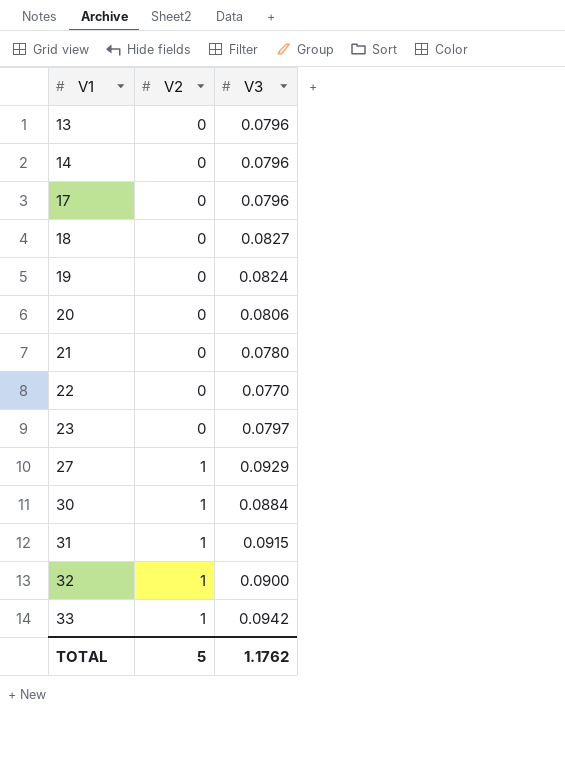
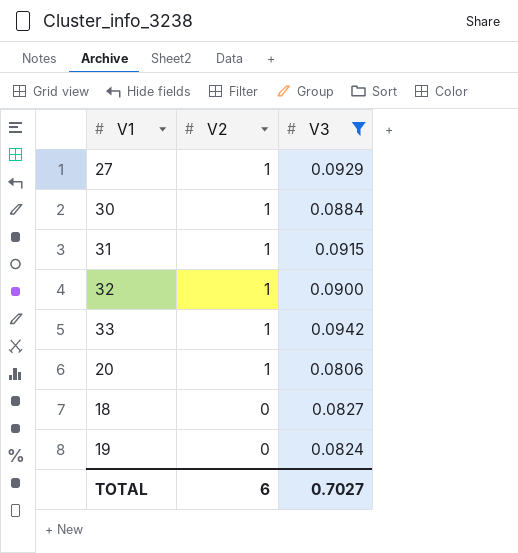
filter: none -> V3 >= 0.0806
row order: V1 ascending -> V2 descending
20 | V2: 0 -> 1
TOTAL | V2: 5 -> 6
TOTAL | V3: 1.1762 -> 0.7027

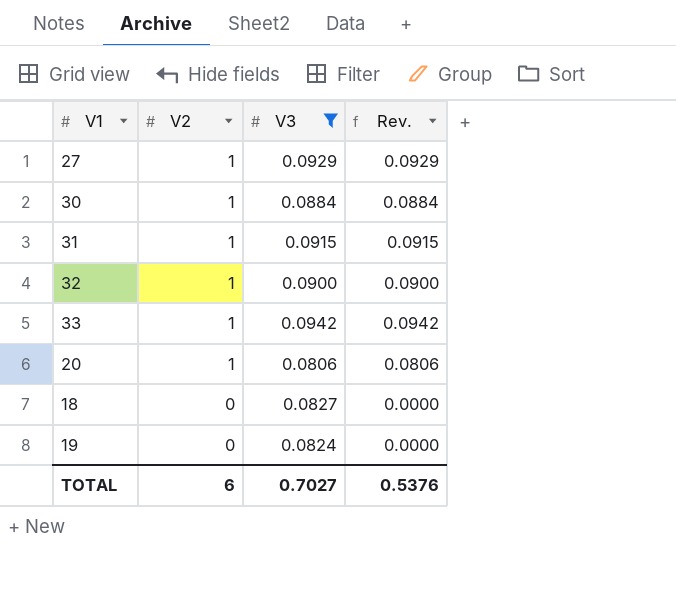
column Rev. | formula: none -> [V2] * [V3]

